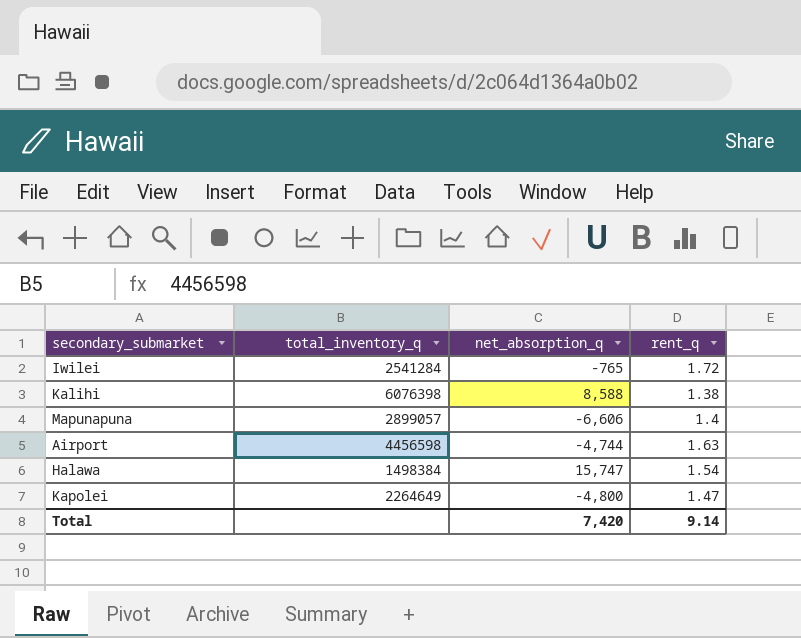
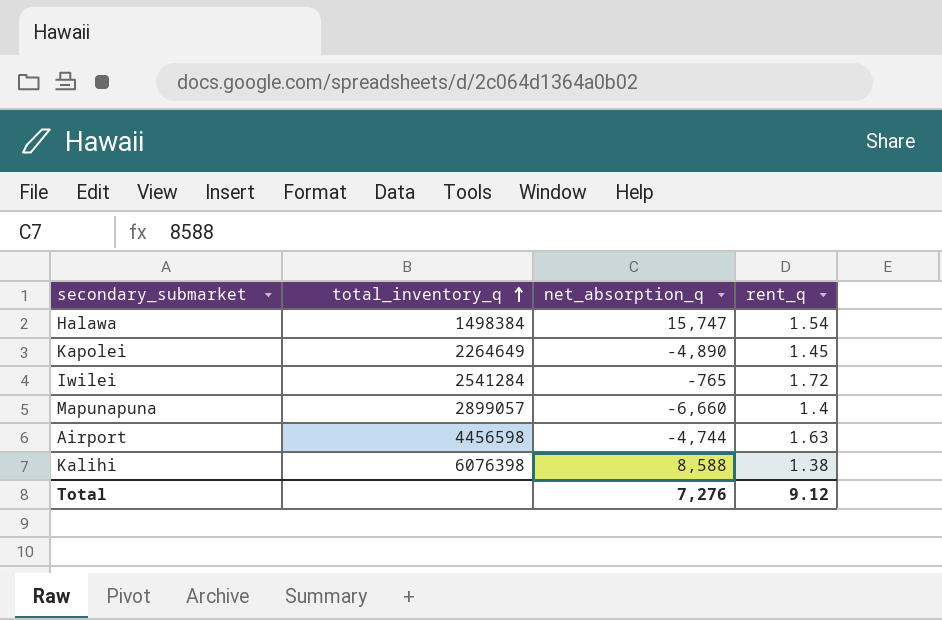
row order: none -> total_inventory_q ascending
Kapolei | net_absorption_q: -4,800 -> -4,890
Kapolei | rent_q: 1.47 -> 1.45
Mapunapuna | net_absorption_q: -6,606 -> -6,660
Total | net_absorption_q: 7,420 -> 7,276
Total | rent_q: 9.14 -> 9.12

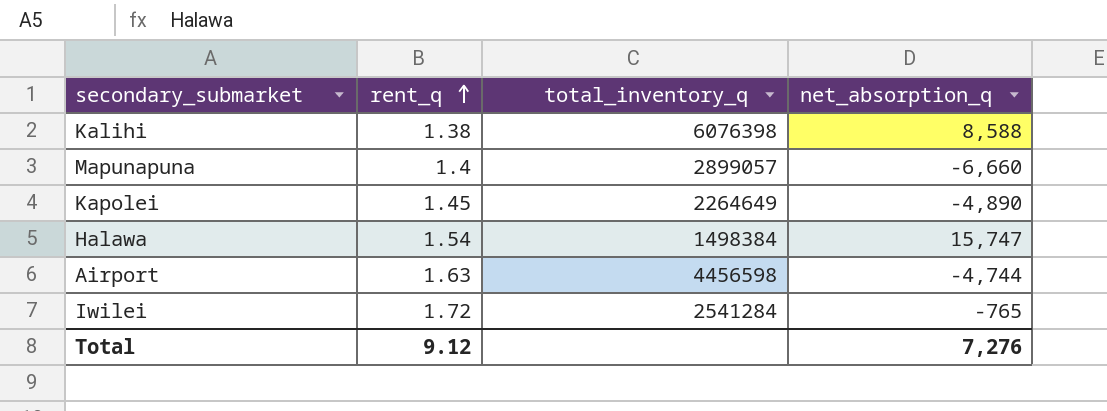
row order: total_inventory_q ascending -> rent_q ascending
column rent_q | position: 4 -> 2

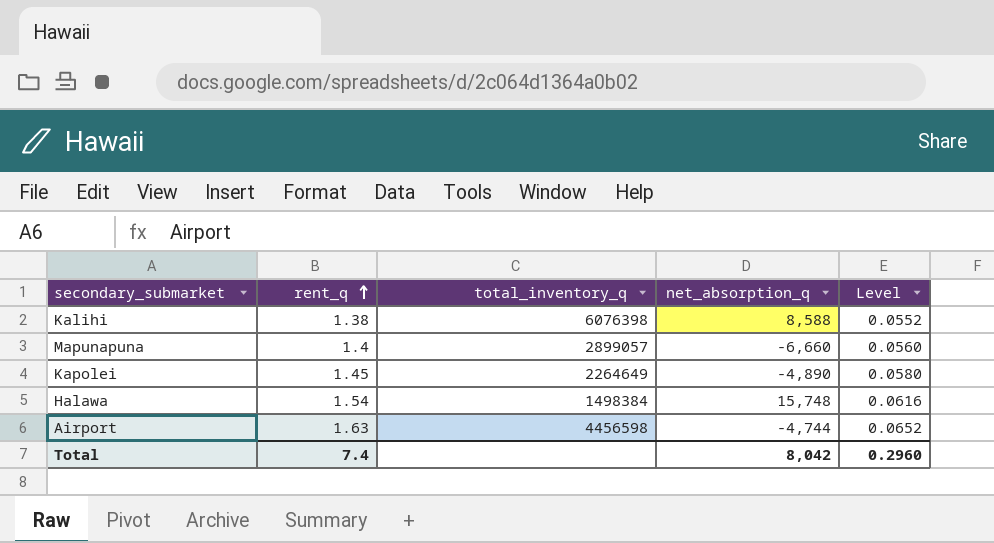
column Level | formula: none -> [rent_q] * 0.04
row Iwilei: 1.72 | 2541284 | -765 -> none
Halawa | net_absorption_q: 15,747 -> 15,748
Total | rent_q: 9.12 -> 7.4
Total | net_absorption_q: 7,276 -> 8,042

